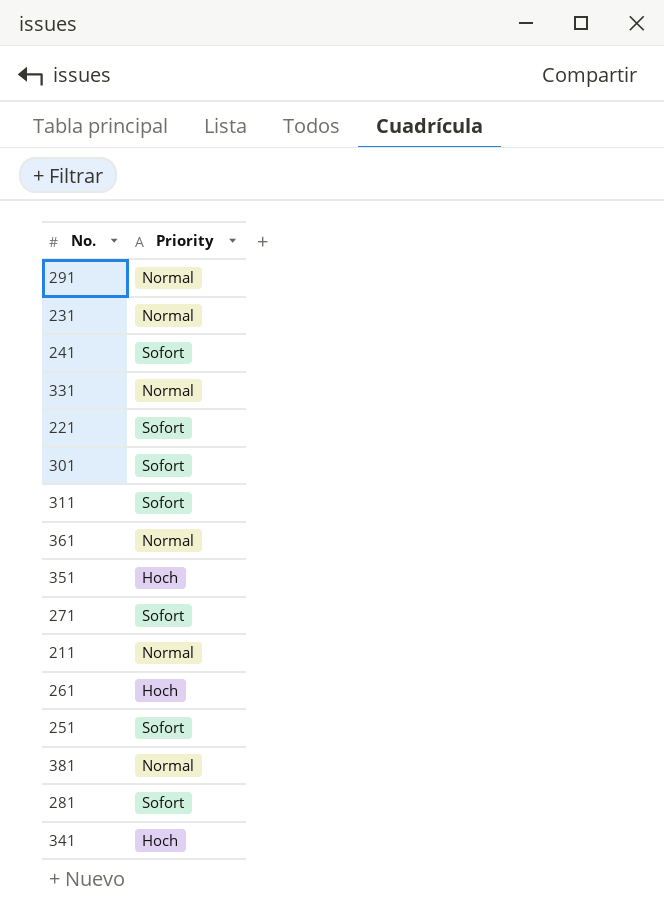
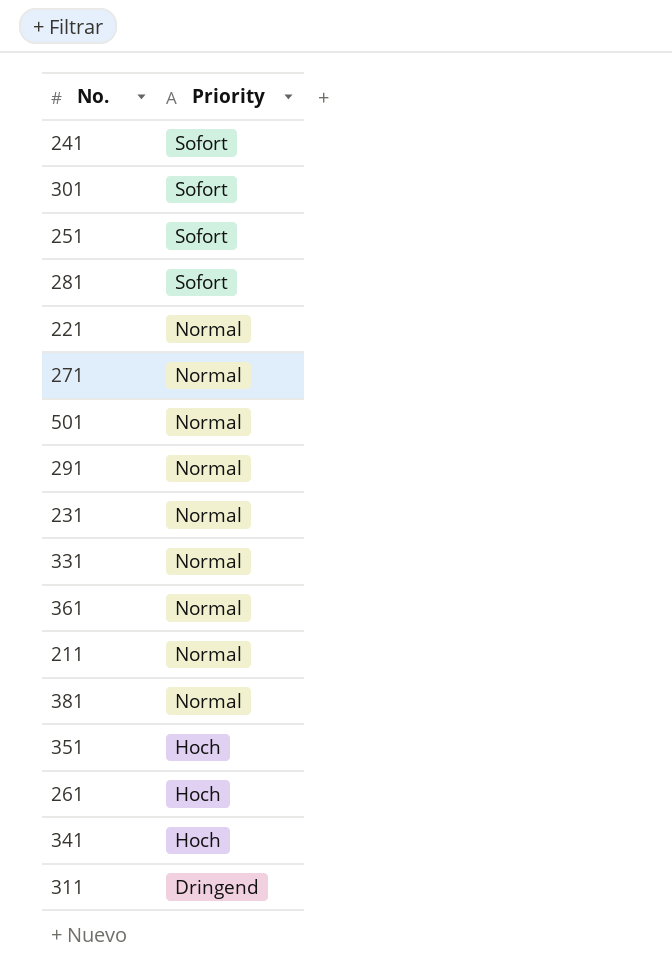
row order: none -> Priority descending
221 | Priority: Sofort -> Normal
271 | Priority: Sofort -> Normal
row 501: none -> Normal
311 | Priority: Sofort -> Dringend

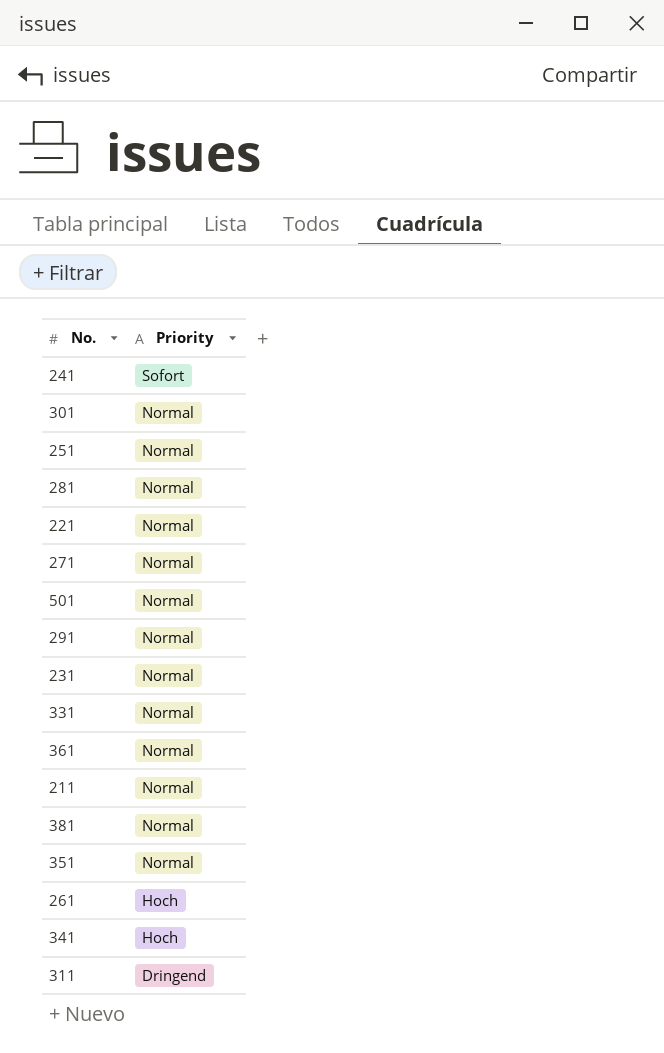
301 | Priority: Sofort -> Normal
251 | Priority: Sofort -> Normal
281 | Priority: Sofort -> Normal
351 | Priority: Hoch -> Normal

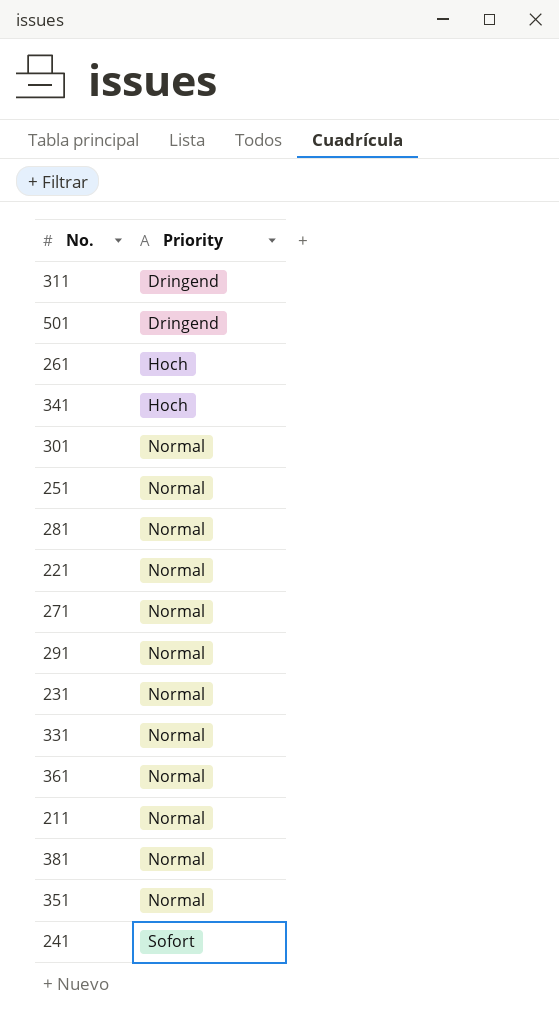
row order: Priority descending -> Priority ascending
501 | Priority: Normal -> Dringend

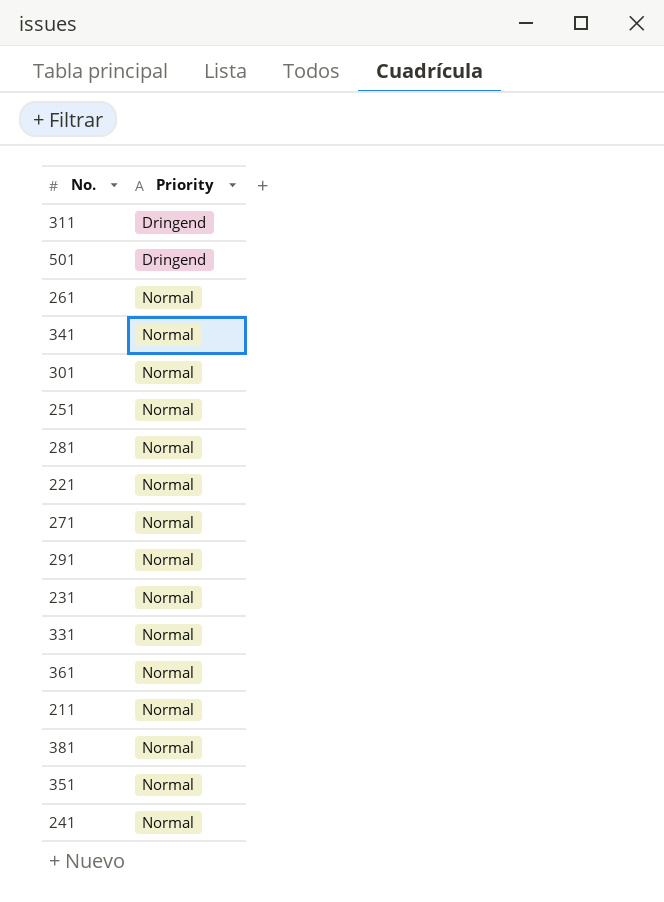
261 | Priority: Hoch -> Normal
341 | Priority: Hoch -> Normal
241 | Priority: Sofort -> Normal

